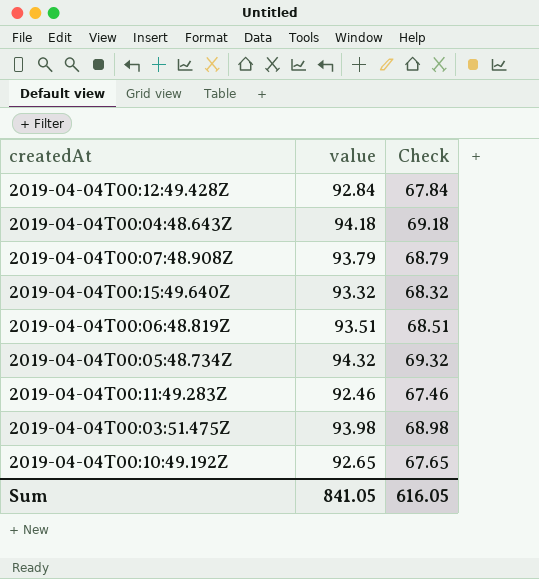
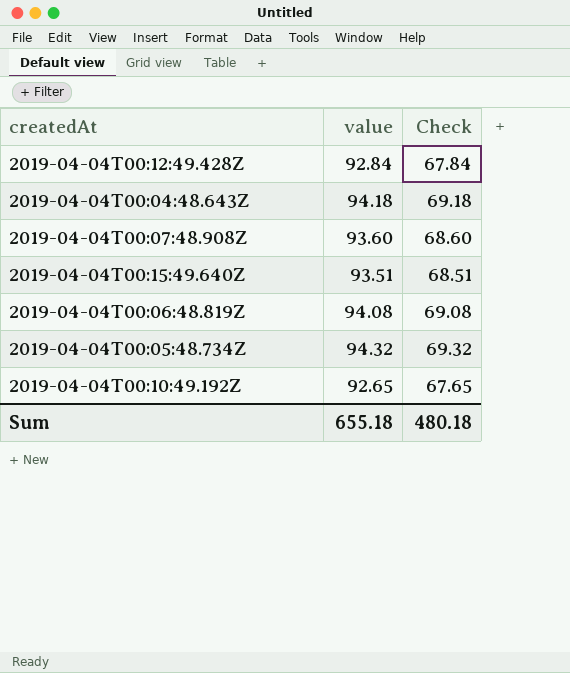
row 2019-04-04T00:11:49.283Z: 92.46 | 67.46 -> none
row 2019-04-04T00:03:51.475Z: 93.98 | 68.98 -> none
2019-04-04T00:07:48.908Z | value: 93.79 -> 93.60
2019-04-04T00:07:48.908Z | Check: 68.79 -> 68.60
2019-04-04T00:15:49.640Z | value: 93.32 -> 93.51
2019-04-04T00:15:49.640Z | Check: 68.32 -> 68.51
2019-04-04T00:06:48.819Z | value: 93.51 -> 94.08
2019-04-04T00:06:48.819Z | Check: 68.51 -> 69.08
Sum | value: 841.05 -> 655.18
Sum | Check: 616.05 -> 480.18

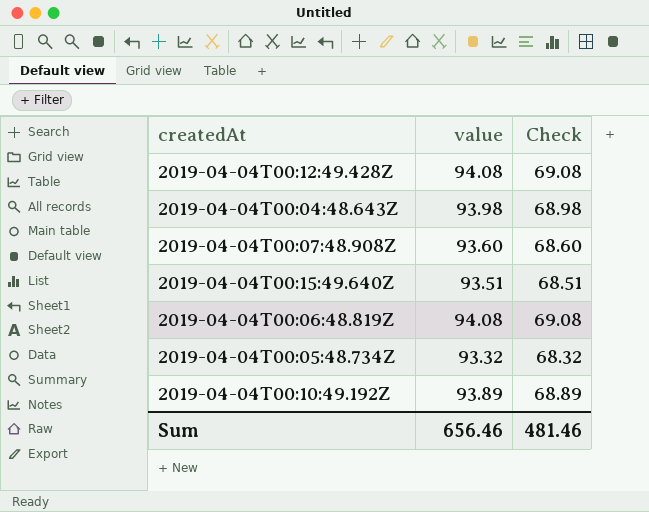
2019-04-04T00:12:49.428Z | value: 92.84 -> 94.08
2019-04-04T00:12:49.428Z | Check: 67.84 -> 69.08
2019-04-04T00:04:48.643Z | value: 94.18 -> 93.98
2019-04-04T00:04:48.643Z | Check: 69.18 -> 68.98
2019-04-04T00:05:48.734Z | value: 94.32 -> 93.32
2019-04-04T00:05:48.734Z | Check: 69.32 -> 68.32
2019-04-04T00:10:49.192Z | value: 92.65 -> 93.89
2019-04-04T00:10:49.192Z | Check: 67.65 -> 68.89
Sum | value: 655.18 -> 656.46
Sum | Check: 480.18 -> 481.46

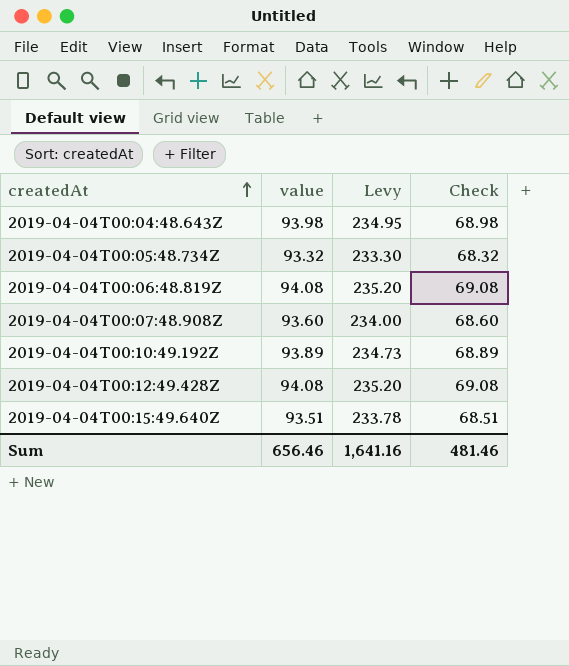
row order: none -> createdAt ascending
column Levy | formula: none -> [value] * 2.5

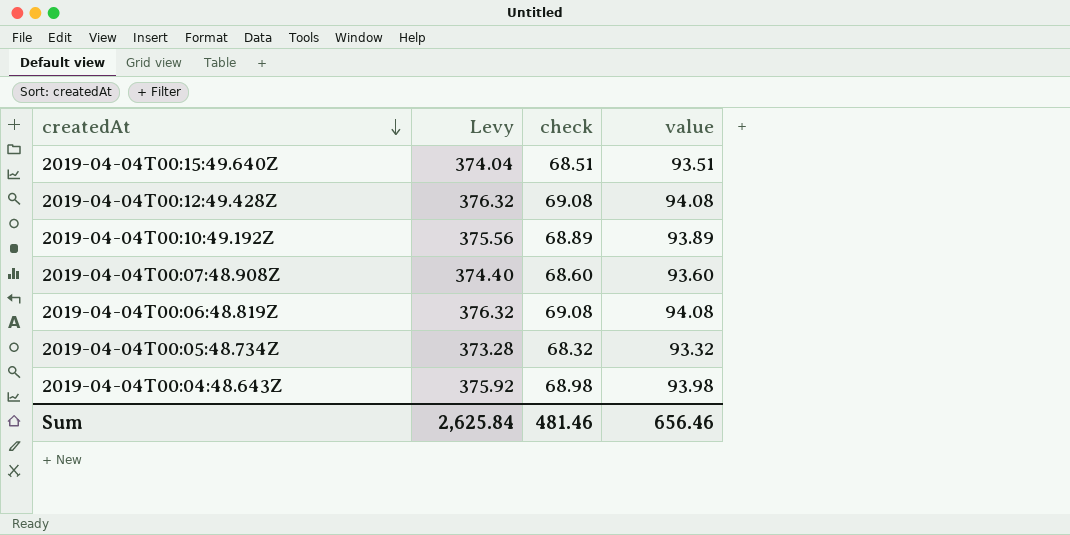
row order: createdAt ascending -> createdAt descending
column Levy | formula: [value] * 2.5 -> [value] * 4
column name: Check -> check
column value | position: 2 -> 4
Sum | Levy: 1,641.16 -> 2,625.84

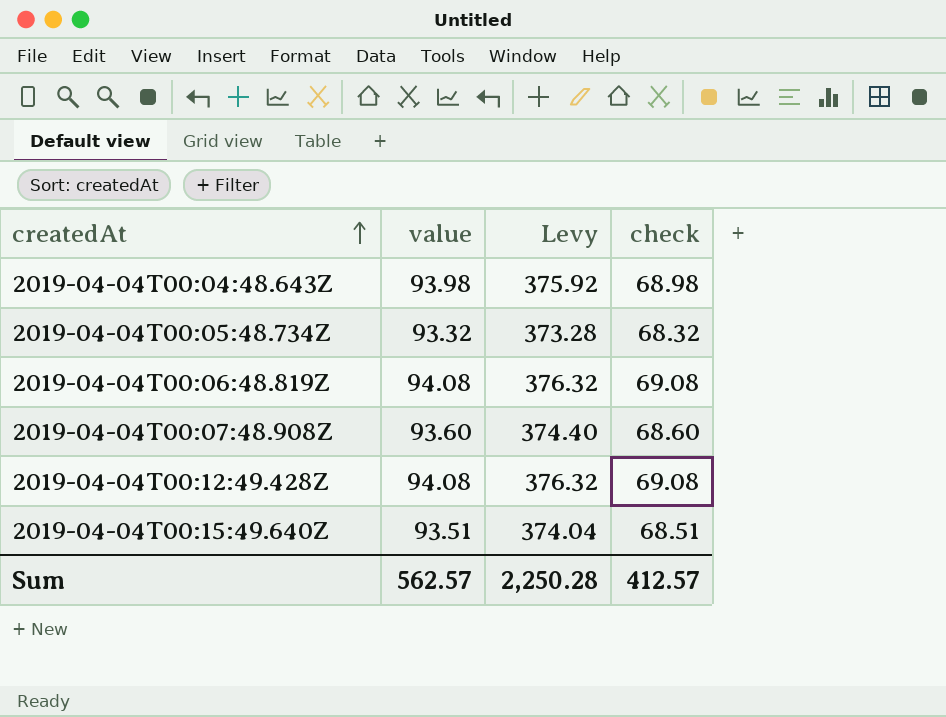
row order: createdAt descending -> createdAt ascending
column value | position: 4 -> 2
row 2019-04-04T00:10:49.192Z: 375.56 | 68.89 | 93.89 -> none
Sum | value: 656.46 -> 562.57
Sum | Levy: 2,625.84 -> 2,250.28
Sum | check: 481.46 -> 412.57

